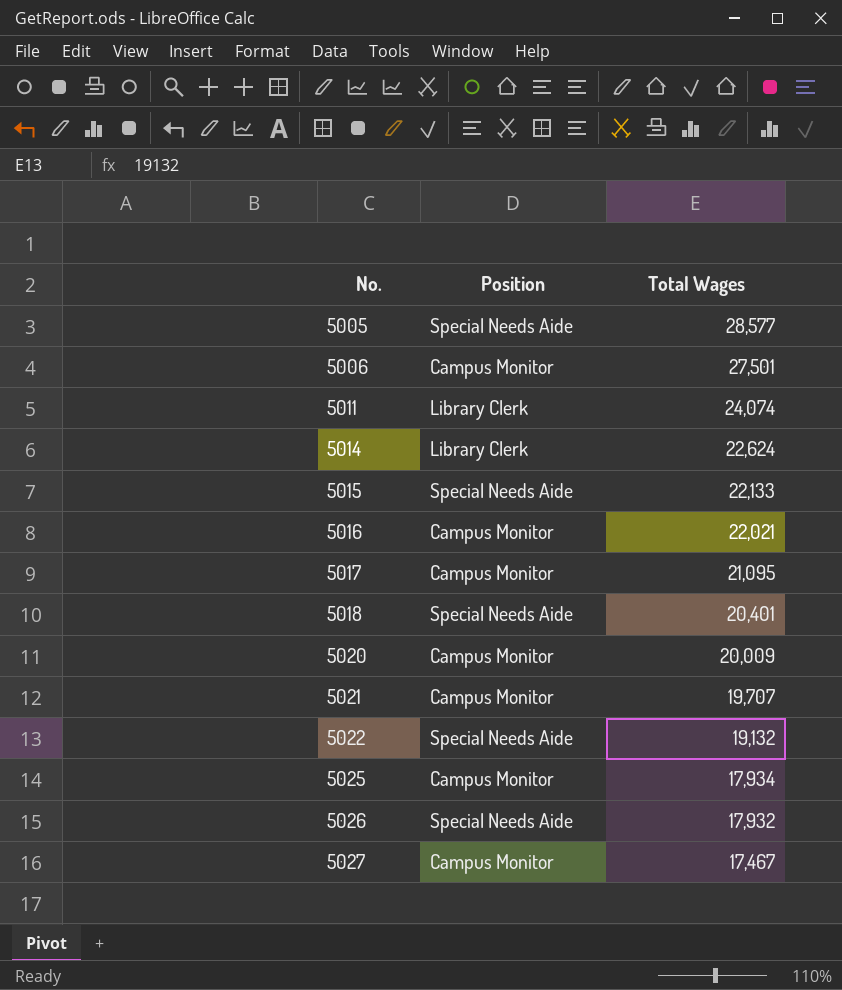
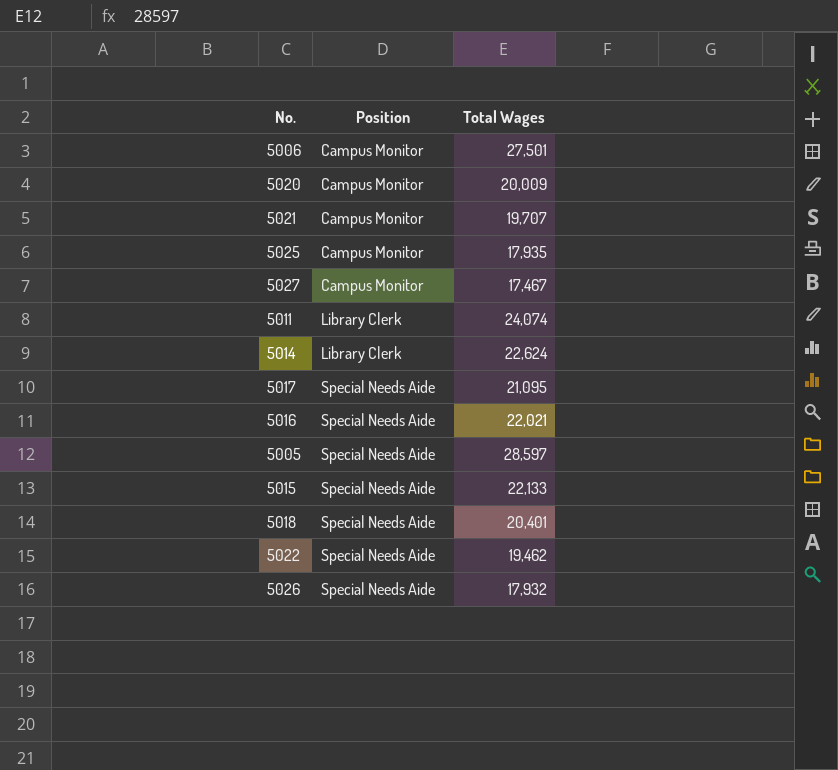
row order: No. ascending -> Position ascending
5025 | Total Wages: 17,934 -> 17,935
5017 | Position: Campus Monitor -> Special Needs Aide
5016 | Position: Campus Monitor -> Special Needs Aide
5005 | Total Wages: 28,577 -> 28,597
5022 | Total Wages: 19,132 -> 19,462

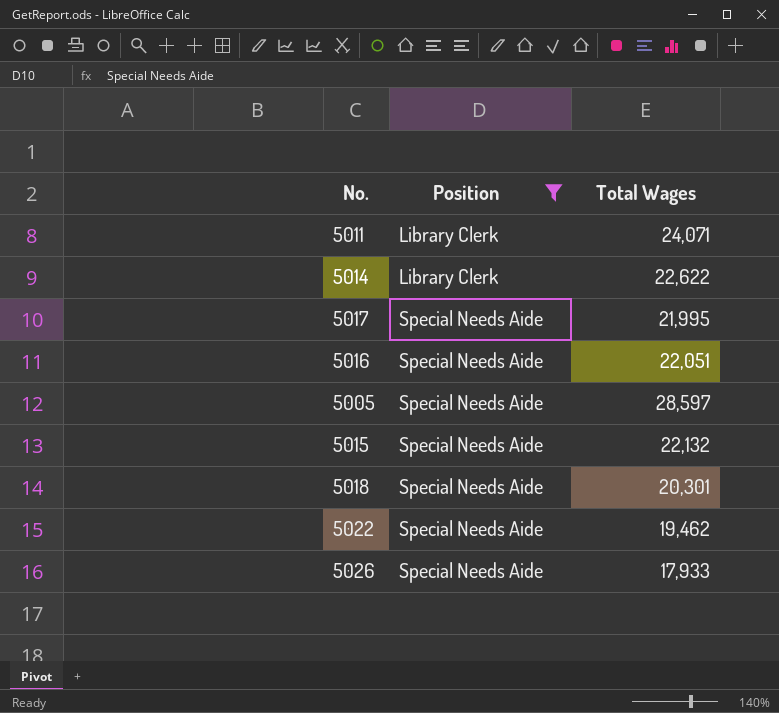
filter: none -> Position != Campus Monitor
5011 | Total Wages: 24,074 -> 24,071
5014 | Total Wages: 22,624 -> 22,622
5017 | Total Wages: 21,095 -> 21,995
5016 | Total Wages: 22,021 -> 22,051
5015 | Total Wages: 22,133 -> 22,132
5018 | Total Wages: 20,401 -> 20,301
5026 | Total Wages: 17,932 -> 17,933

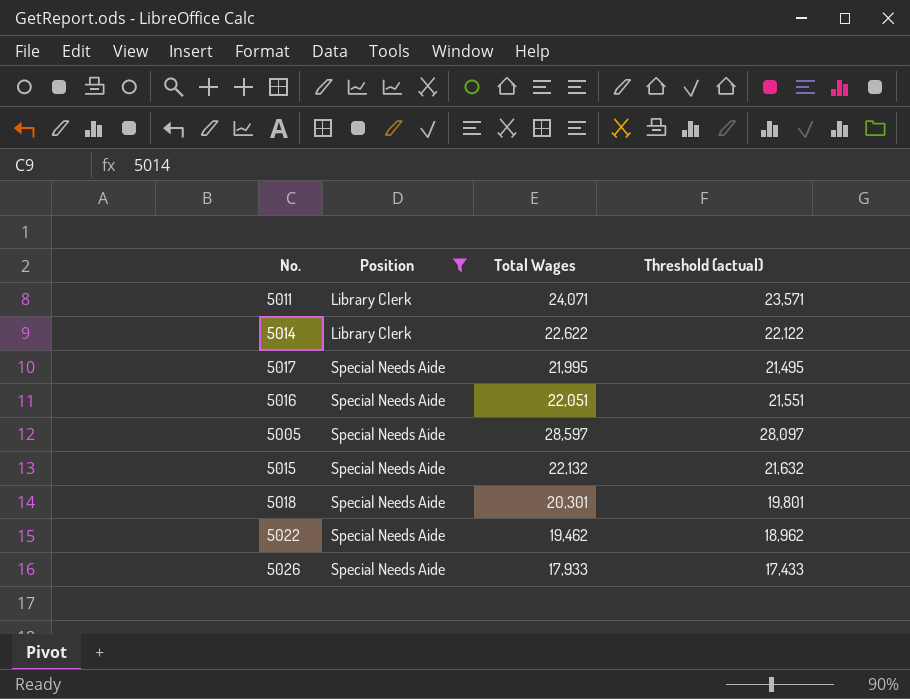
column Threshold (actual) | formula: none -> [Total Wages] - 500

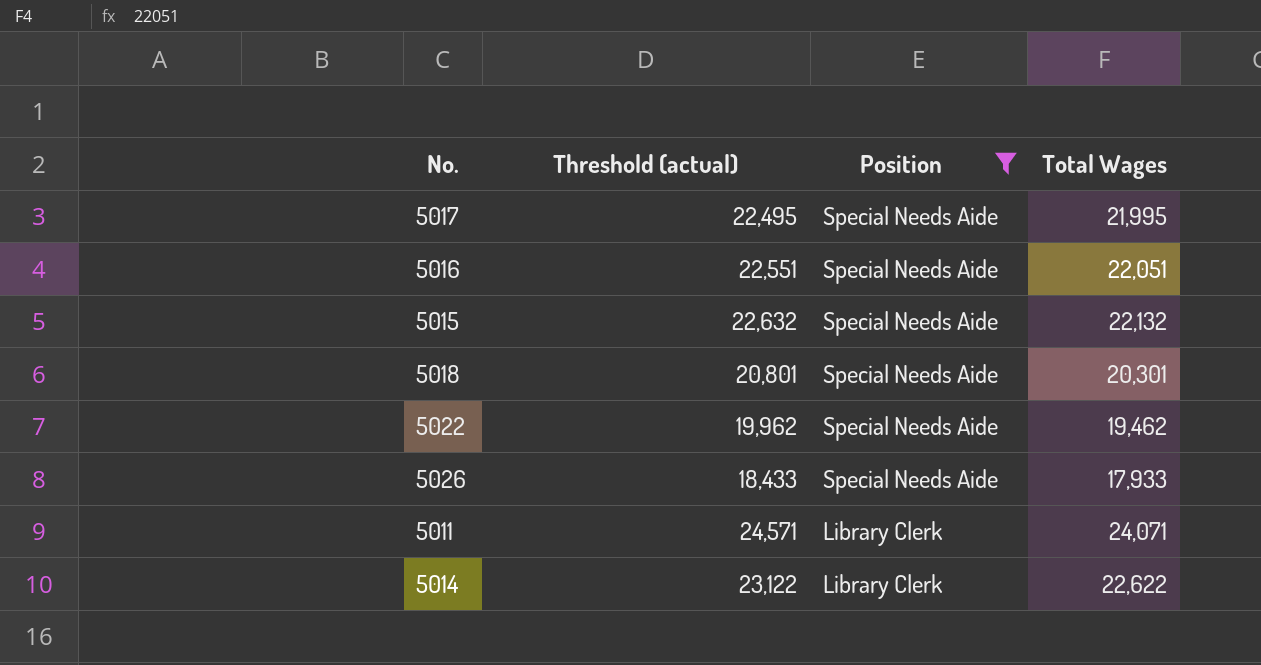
row order: Position ascending -> Position descending
column Threshold (actual) | formula: [Total Wages] - 500 -> [Total Wages] + 500
column Threshold (actual) | position: 4 -> 2
row 5005: Special Needs Aide | 28,597 | 28,097 -> none

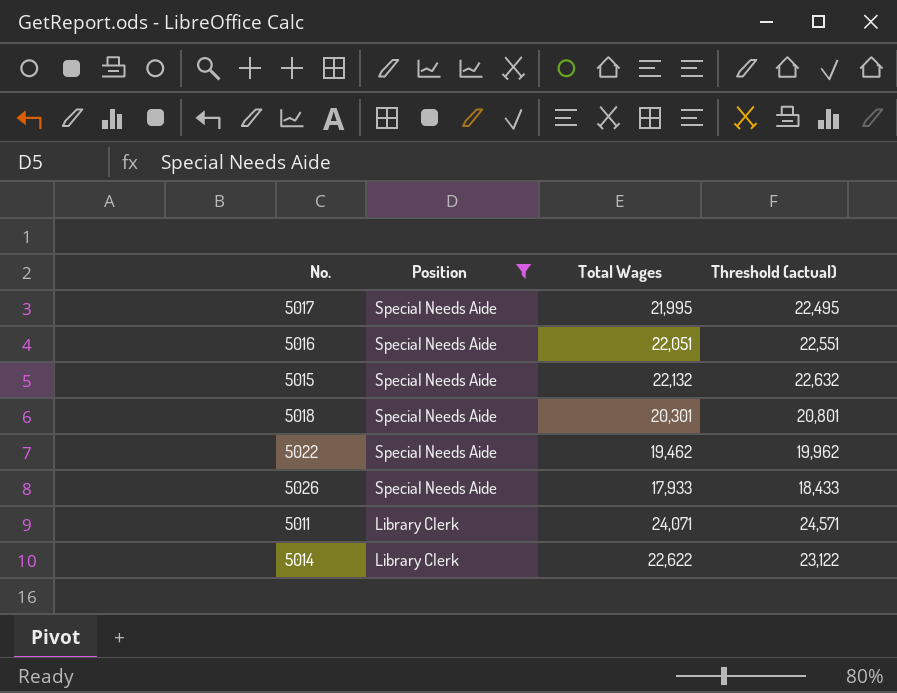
column Threshold (actual) | position: 2 -> 4

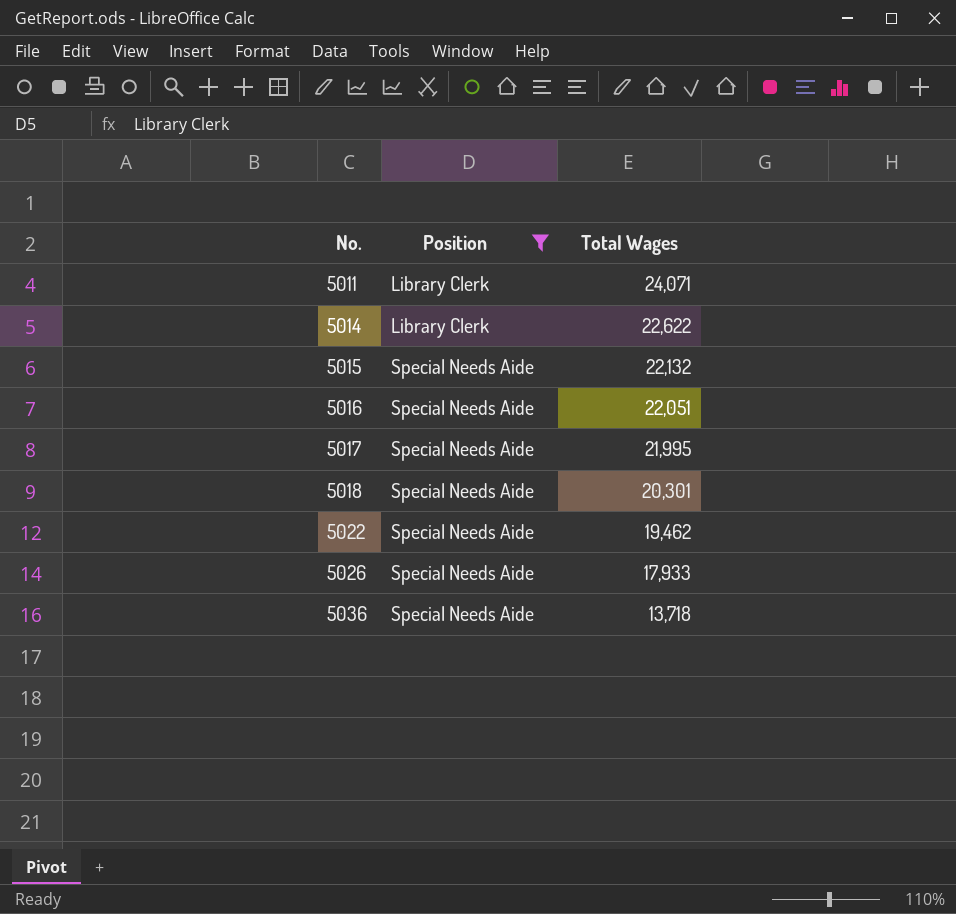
row order: Position descending -> No. ascending
column Threshold (actual) | formula: [Total Wages] + 500 -> none
row 5036: none -> Special Needs Aide | 13,718

